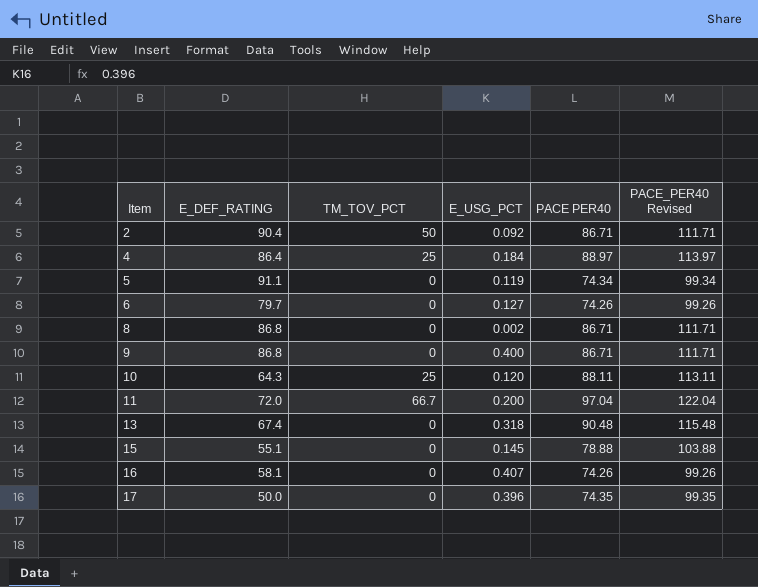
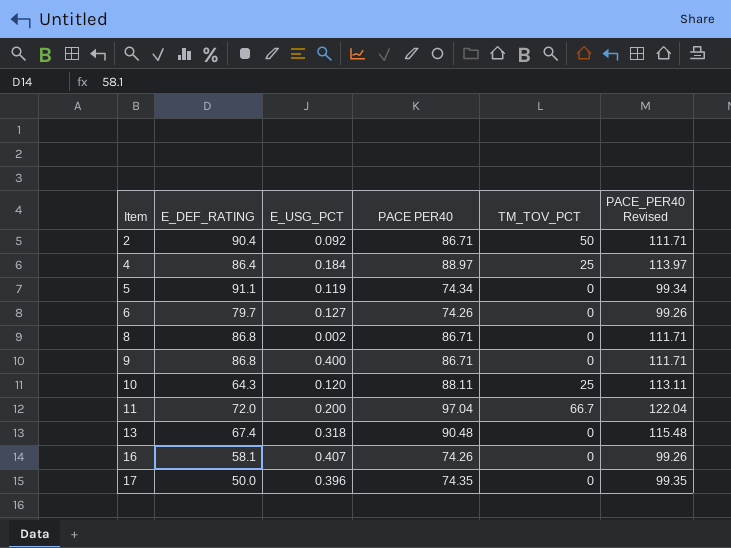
column TM_TOV_PCT | position: 3 -> 5
row 15: 55.1 | 0 | 0.145 | 78.88 | 103.88 -> none

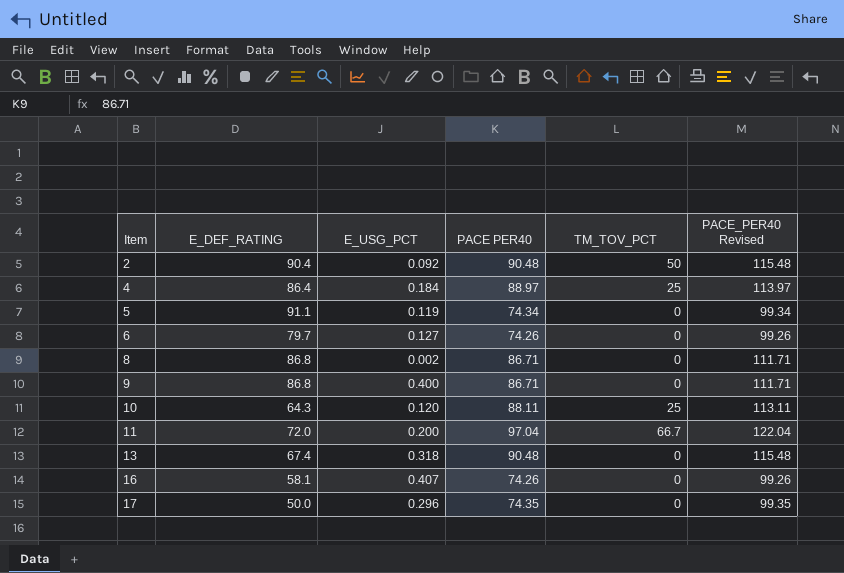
2 | PACE PER40: 86.71 -> 90.48
2 | PACE_PER40 Revised: 111.71 -> 115.48
17 | E_USG_PCT: 0.396 -> 0.296

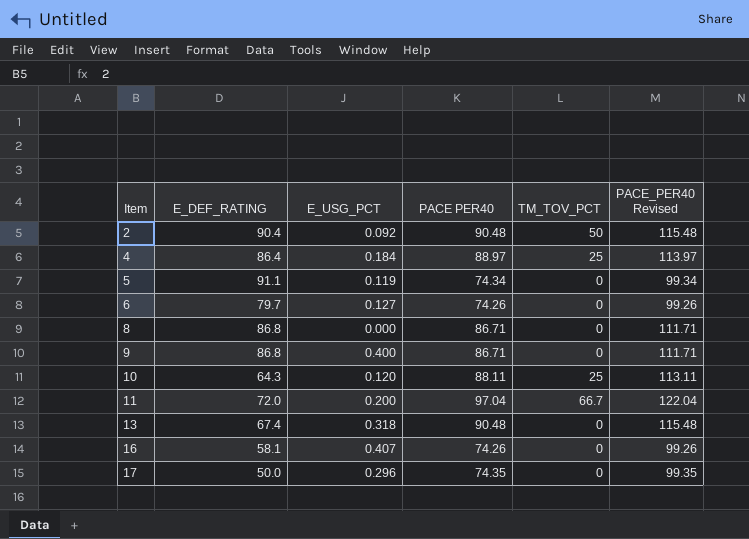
8 | E_USG_PCT: 0.002 -> 0.000

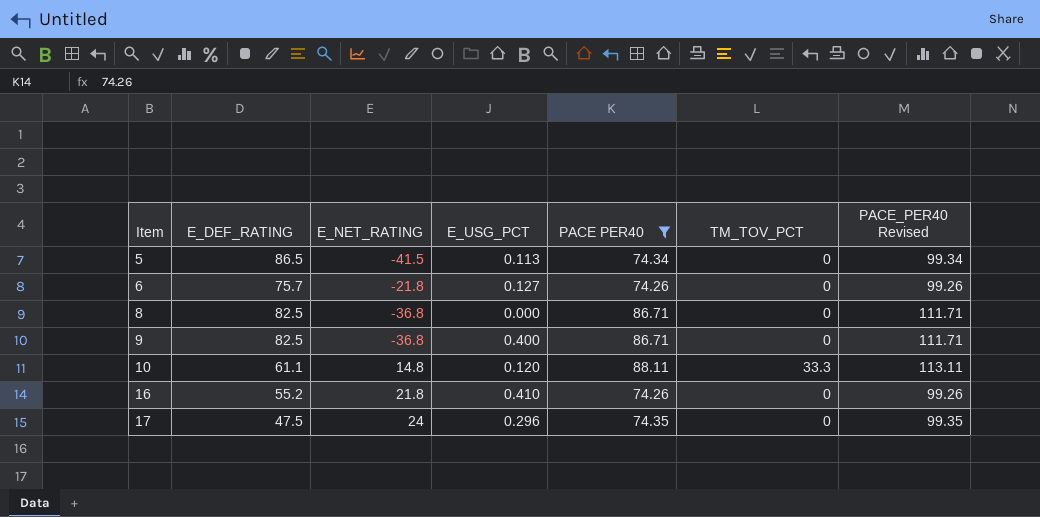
filter: none -> PACE PER40 <= 88.11
column E_NET_RATING | position: none -> 3
5 | E_DEF_RATING: 91.1 -> 86.5
5 | E_USG_PCT: 0.119 -> 0.113
6 | E_DEF_RATING: 79.7 -> 75.7
8 | E_DEF_RATING: 86.8 -> 82.5
9 | E_DEF_RATING: 86.8 -> 82.5
10 | E_DEF_RATING: 64.3 -> 61.1
10 | TM_TOV_PCT: 25 -> 33.3
16 | E_DEF_RATING: 58.1 -> 55.2
16 | E_USG_PCT: 0.407 -> 0.410
17 | E_DEF_RATING: 50.0 -> 47.5

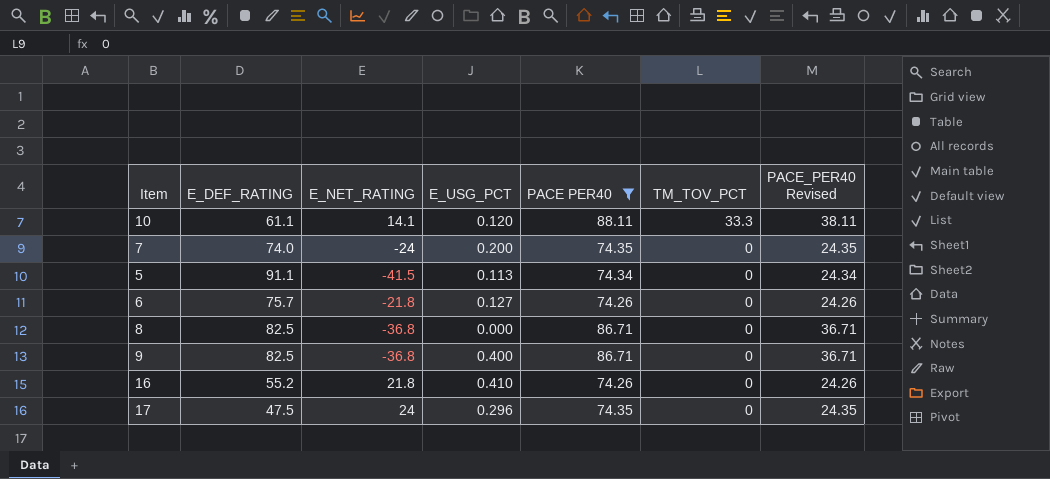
row order: Item ascending -> TM_TOV_PCT descending
column PACE_PER40 Revised | formula: [PACE PER40] + 25 -> [PACE PER40] - 50
10 | E_NET_RATING: 14.8 -> 14.1
row 7: none -> 74.0 | -24 | 0.200 | 74.35 | 0 | 24.35
5 | E_DEF_RATING: 86.5 -> 91.1

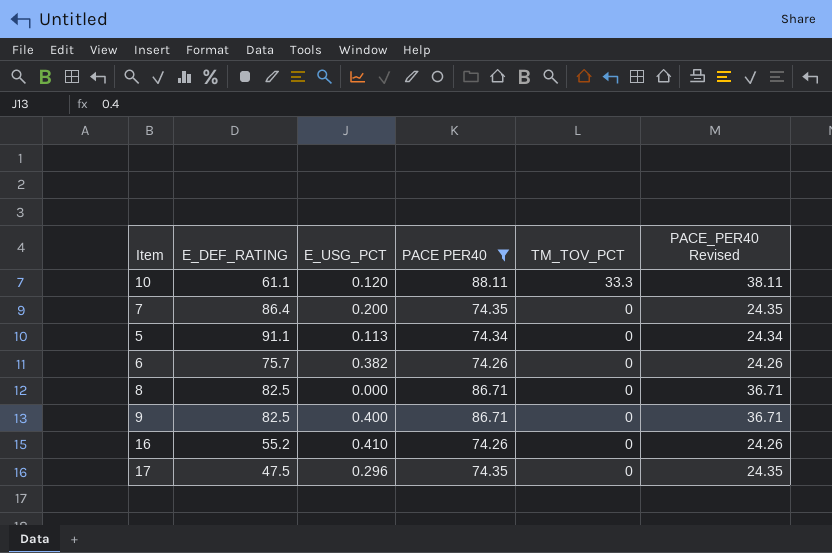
column E_NET_RATING | position: 3 -> none
7 | E_DEF_RATING: 74.0 -> 86.4
6 | E_USG_PCT: 0.127 -> 0.382

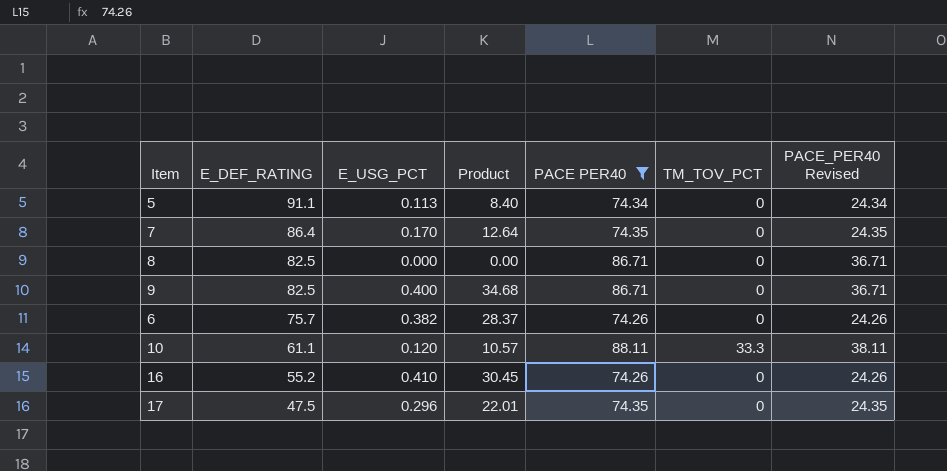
row order: TM_TOV_PCT descending -> E_DEF_RATING descending
column Product | formula: none -> [E_USG_PCT] * [PACE PER40]
7 | E_USG_PCT: 0.200 -> 0.170

